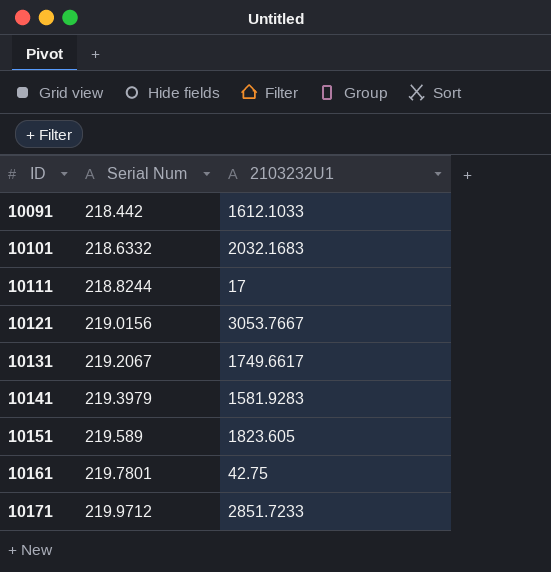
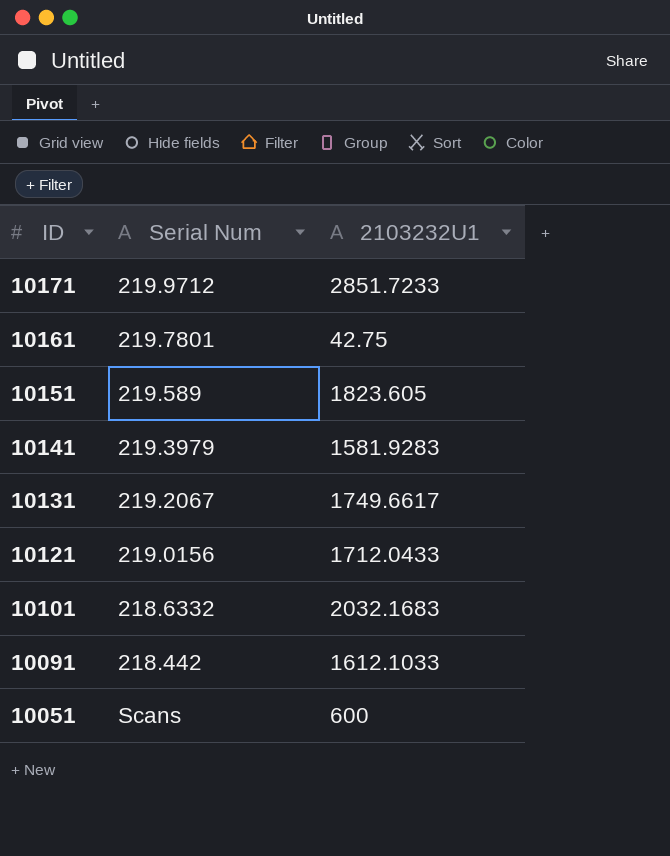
row order: ID ascending -> ID descending
row 10111: 218.8244 | 17 -> none
10121 | 2103232U1: 3053.7667 -> 1712.0433
row 10051: none -> Scans | 600

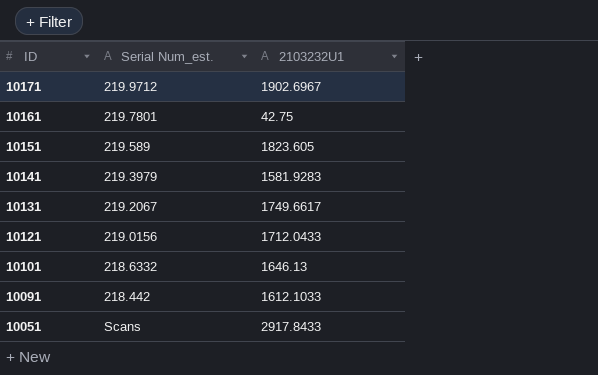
column name: Serial Num -> Serial Num_est.
10171 | 2103232U1: 2851.7233 -> 1902.6967
10101 | 2103232U1: 2032.1683 -> 1646.13
10051 | 2103232U1: 600 -> 2917.8433

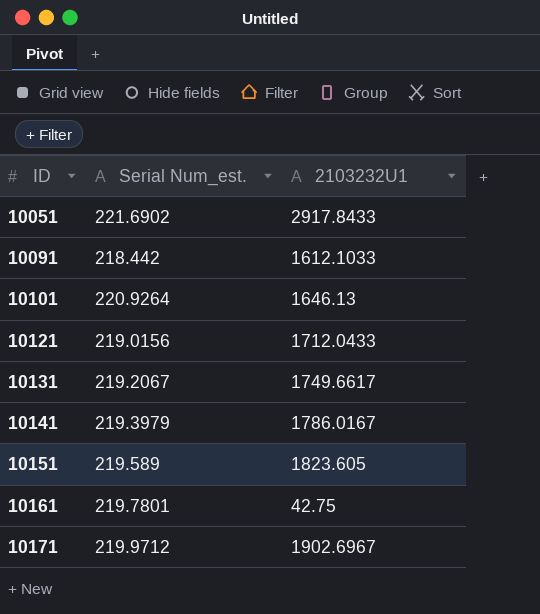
row order: ID descending -> ID ascending
10051 | Serial Num_est.: Scans -> 221.6902
10101 | Serial Num_est.: 218.6332 -> 220.9264
10141 | 2103232U1: 1581.9283 -> 1786.0167

